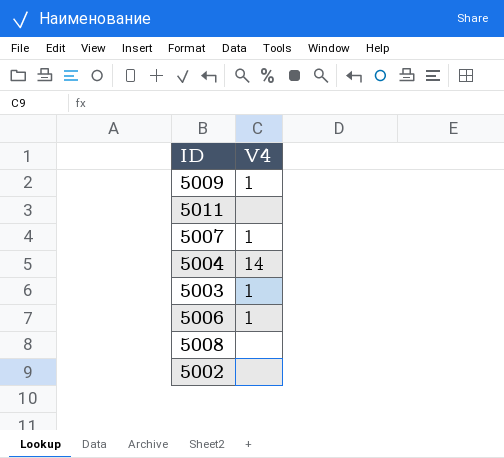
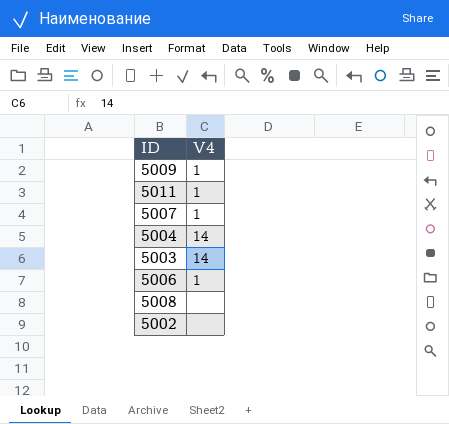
5011 | V4: none -> 1
5003 | V4: 1 -> 14

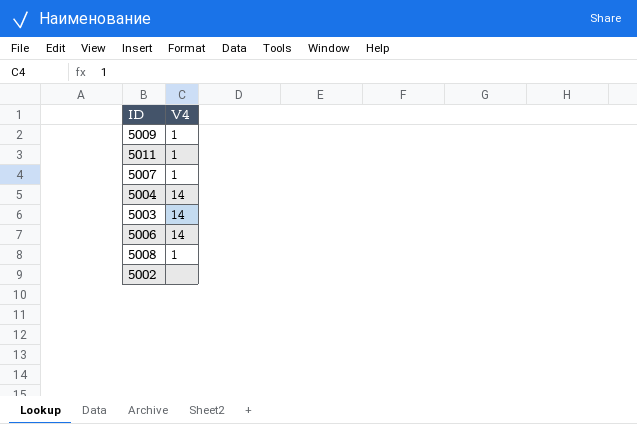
5006 | V4: 1 -> 14
5008 | V4: none -> 1

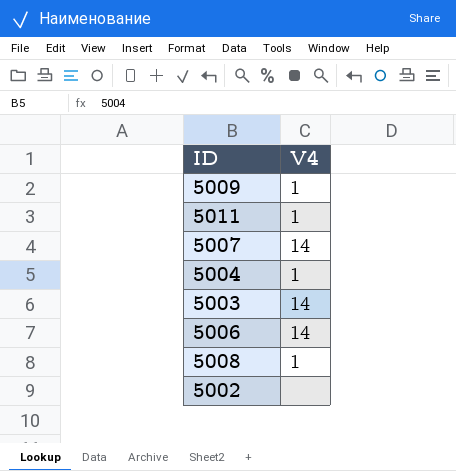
5007 | V4: 1 -> 14
5004 | V4: 14 -> 1

